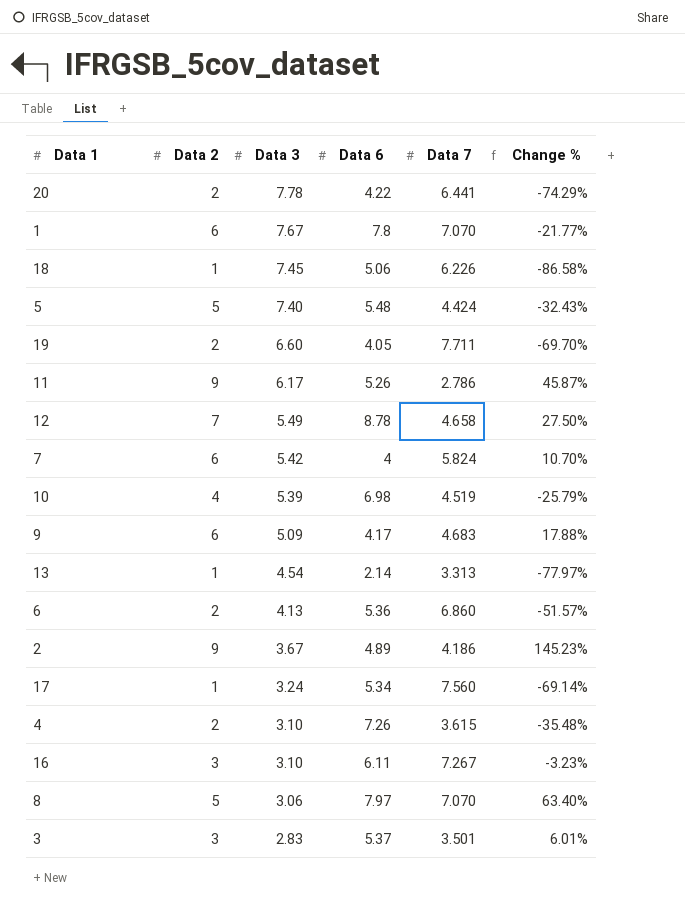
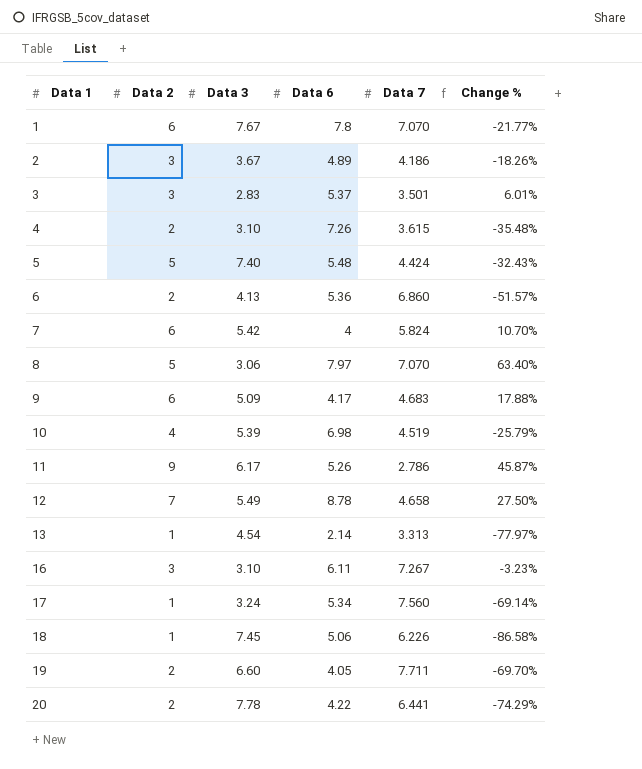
row order: Data 3 descending -> Data 1 ascending
2 | Data 2: 9 -> 3
2 | Change %: 145.23% -> -18.26%

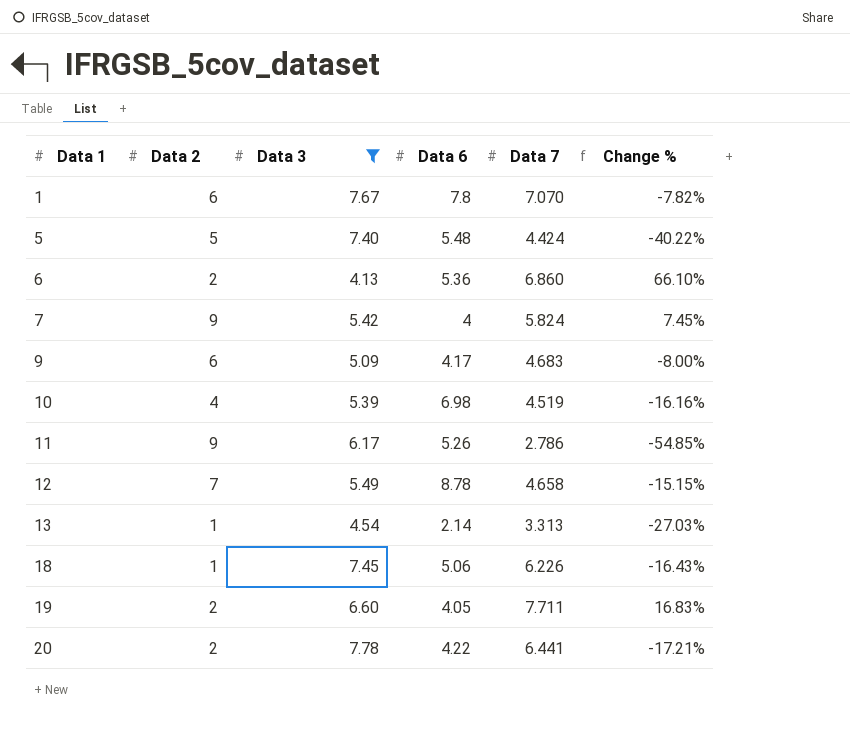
filter: none -> Data 3 >= 4.13
column Change % | formula: ([Data 2] - [Data 3]) / [Data 3] -> ([Data 7] - [Data 3]) / [Data 3]
7 | Data 2: 6 -> 9

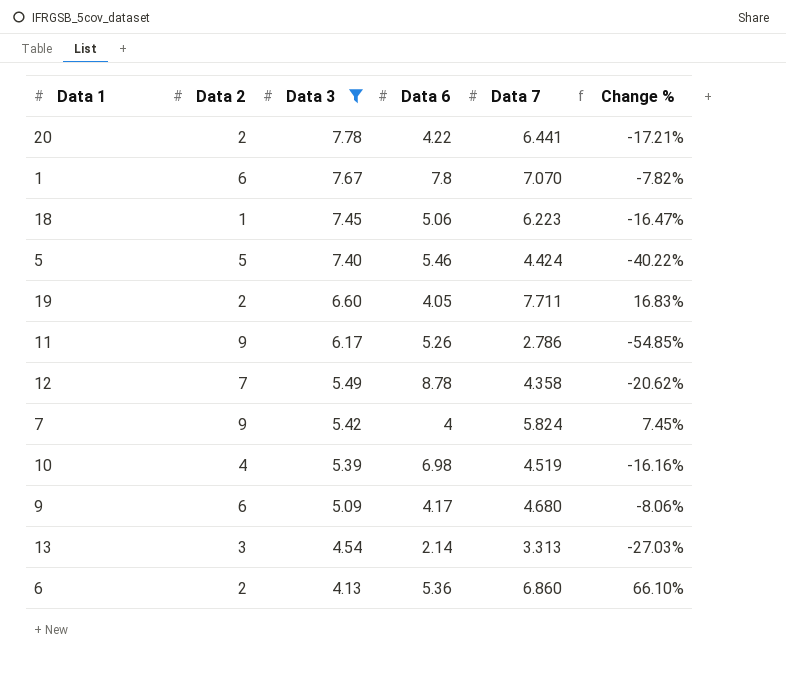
row order: Data 1 ascending -> Data 3 descending
18 | Data 7: 6.226 -> 6.223
18 | Change %: -16.43% -> -16.47%
5 | Data 6: 5.48 -> 5.46
12 | Data 7: 4.658 -> 4.358
12 | Change %: -15.15% -> -20.62%
9 | Data 7: 4.683 -> 4.680
9 | Change %: -8.00% -> -8.06%
13 | Data 2: 1 -> 3

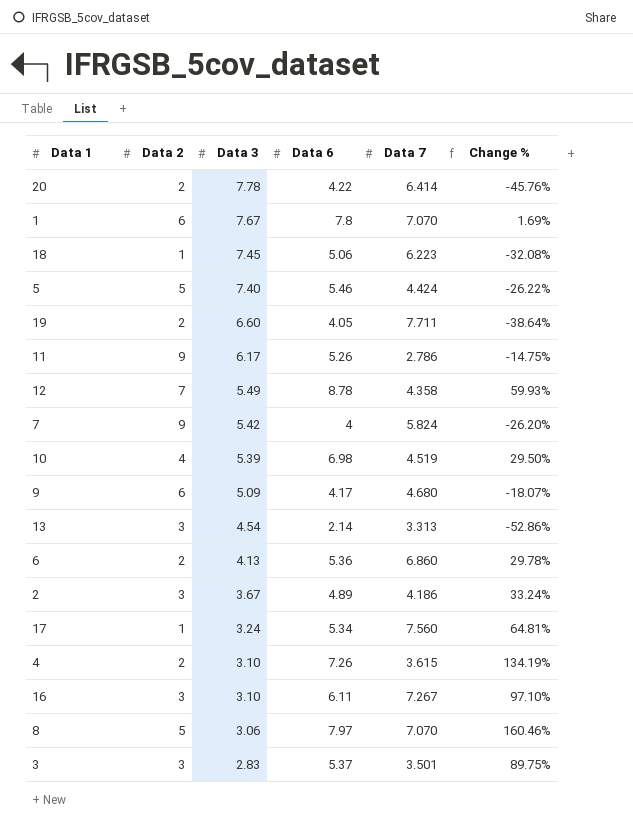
filter: Data 3 >= 4.13 -> none
column Change % | formula: ([Data 7] - [Data 3]) / [Data 3] -> ([Data 6] - [Data 3]) / [Data 3]
20 | Data 7: 6.441 -> 6.414

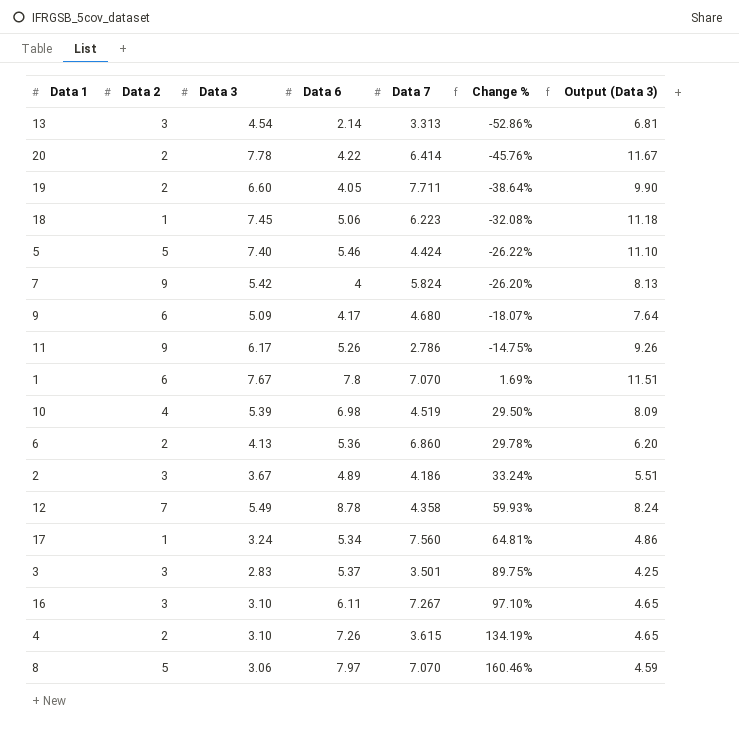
row order: Data 3 descending -> Change % ascending
column Output (Data 3) | formula: none -> [Data 3] * 1.5

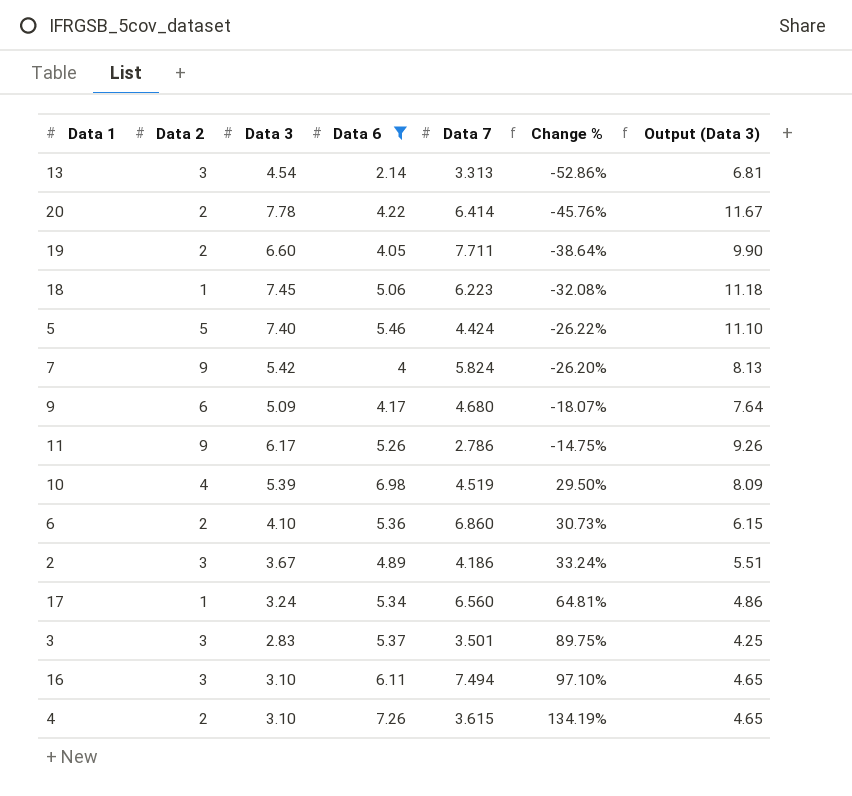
filter: none -> Data 6 <= 7.26
6 | Data 3: 4.13 -> 4.10
6 | Change %: 29.78% -> 30.73%
6 | Output (Data 3): 6.20 -> 6.15
17 | Data 7: 7.560 -> 6.560
16 | Data 7: 7.267 -> 7.494

